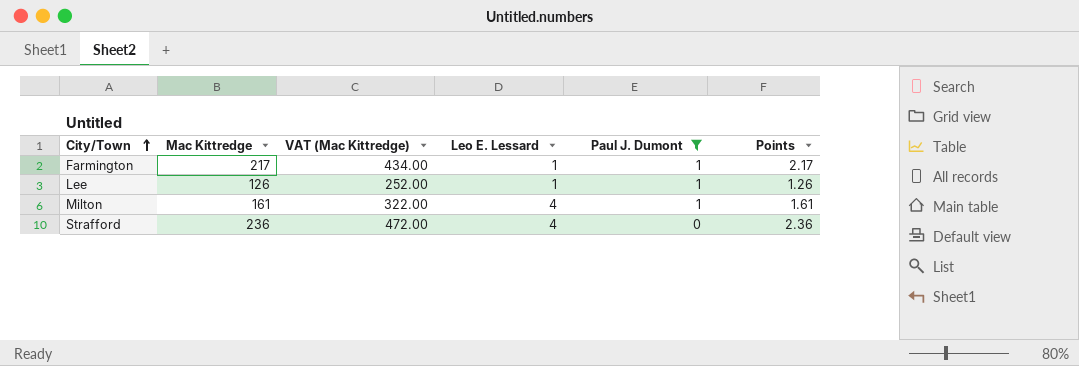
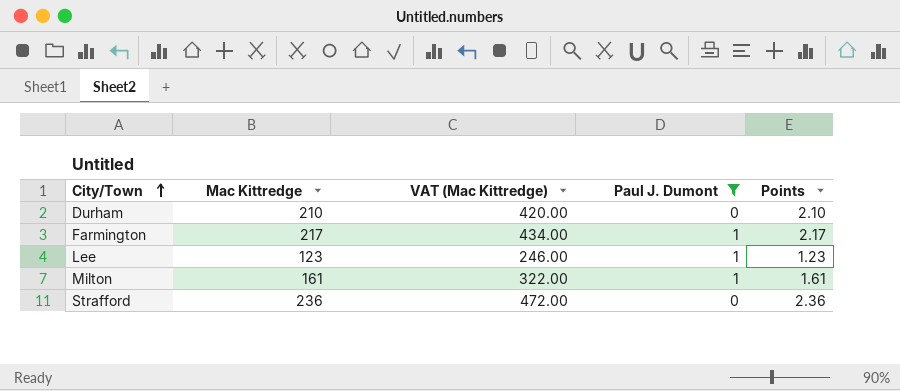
column Leo E. Lessard | position: 4 -> none
row Durham: none -> 210 | 420.00 | 0 | 2.10
Lee | Mac Kittredge: 126 -> 123
Lee | VAT (Mac Kittredge): 252.00 -> 246.00
Lee | Points: 1.26 -> 1.23

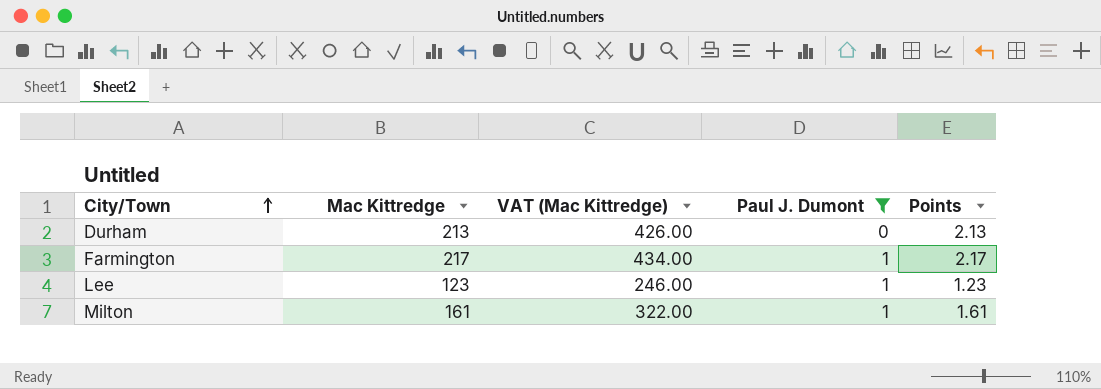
row Strafford: 236 | 472.00 | 0 | 2.36 -> none
Durham | Mac Kittredge: 210 -> 213
Durham | VAT (Mac Kittredge): 420.00 -> 426.00
Durham | Points: 2.10 -> 2.13

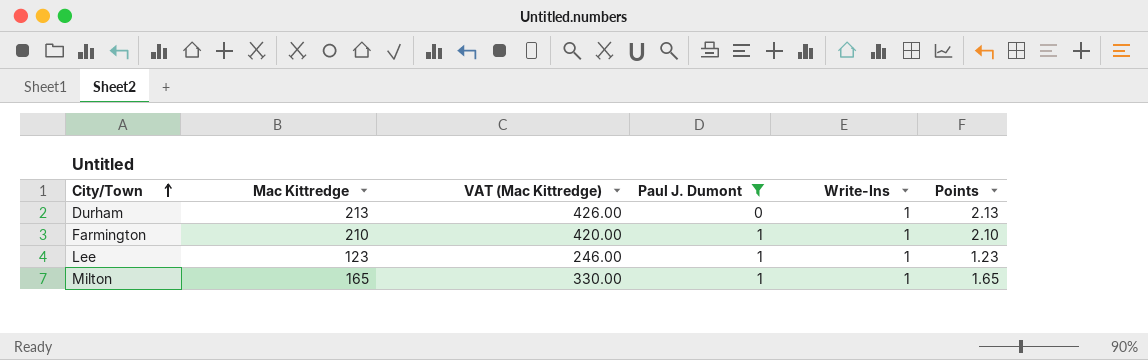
column Write-Ins | position: none -> 5
Farmington | Mac Kittredge: 217 -> 210
Farmington | VAT (Mac Kittredge): 434.00 -> 420.00
Farmington | Points: 2.17 -> 2.10
Milton | Mac Kittredge: 161 -> 165
Milton | VAT (Mac Kittredge): 322.00 -> 330.00
Milton | Points: 1.61 -> 1.65

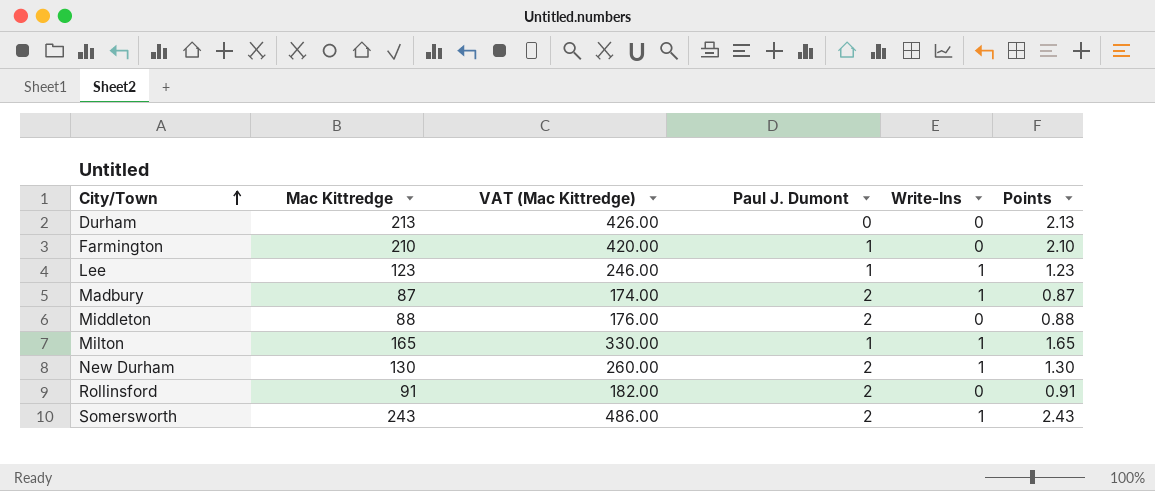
filter: Paul J. Dumont != 2 -> none
Durham | Write-Ins: 1 -> 0
Farmington | Write-Ins: 1 -> 0

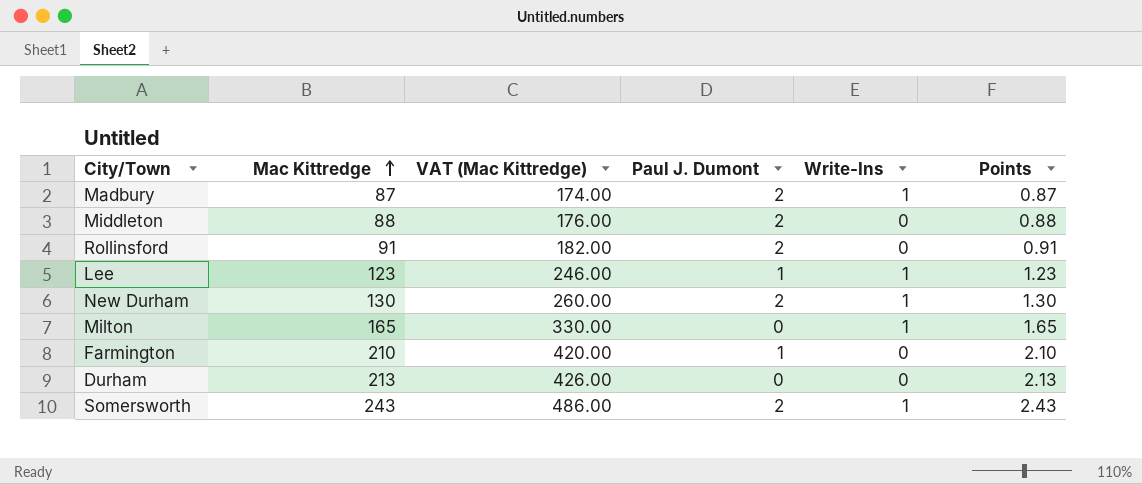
row order: City/Town ascending -> Mac Kittredge ascending
Milton | Paul J. Dumont: 1 -> 0

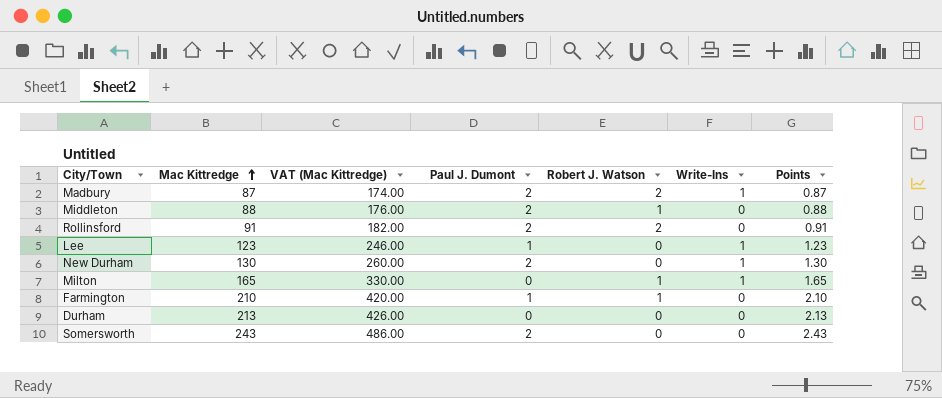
column Robert J. Watson | position: none -> 5
Somersworth | Write-Ins: 1 -> 0

